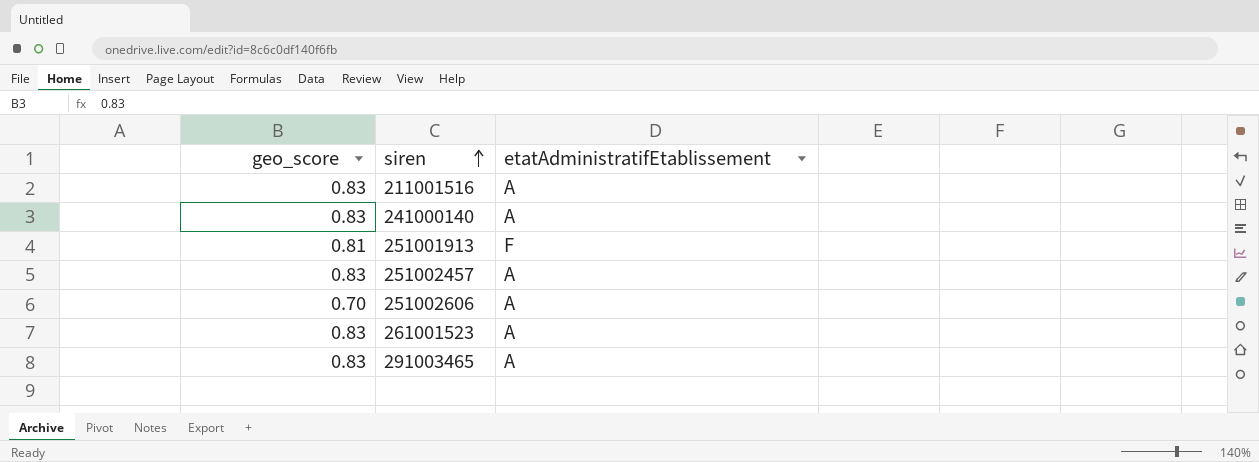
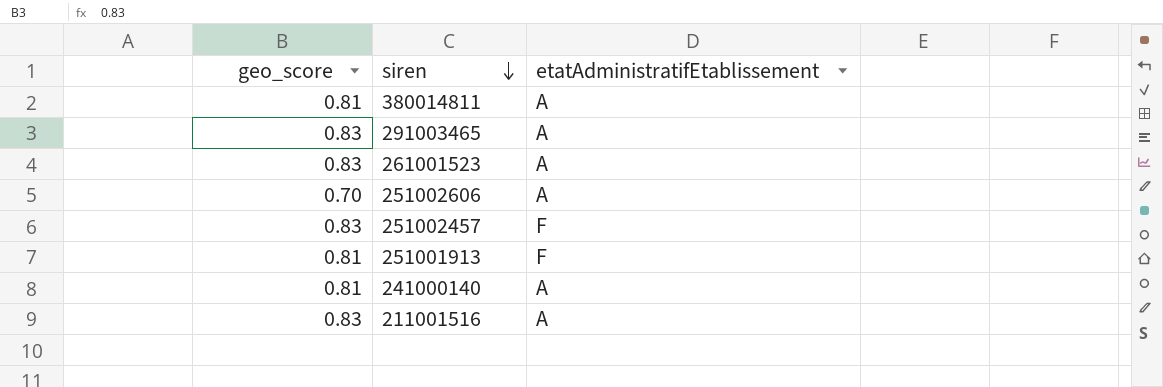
row order: siren ascending -> siren descending
row 380014811: none -> 0.81 | A
251002457 | etatAdministratifEtablissement: A -> F
241000140 | geo_score: 0.83 -> 0.81

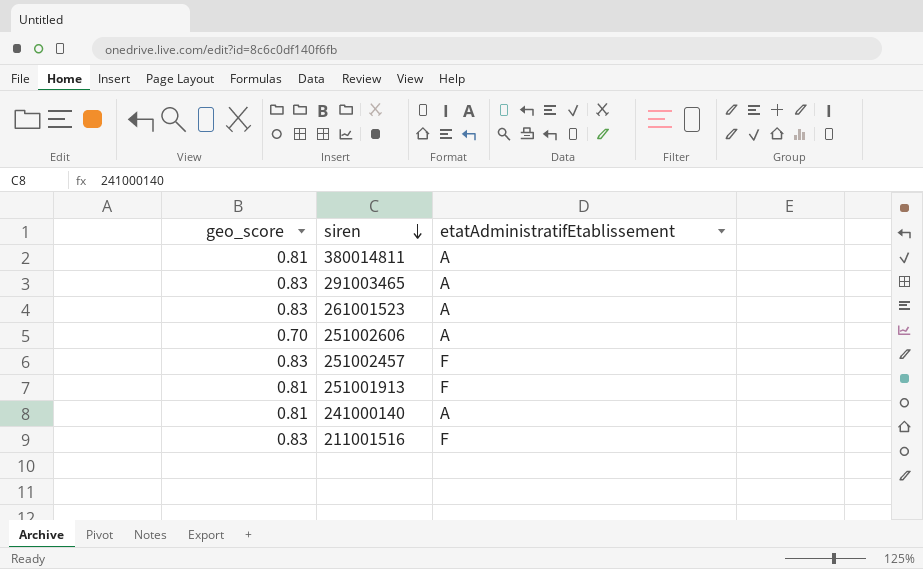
211001516 | etatAdministratifEtablissement: A -> F

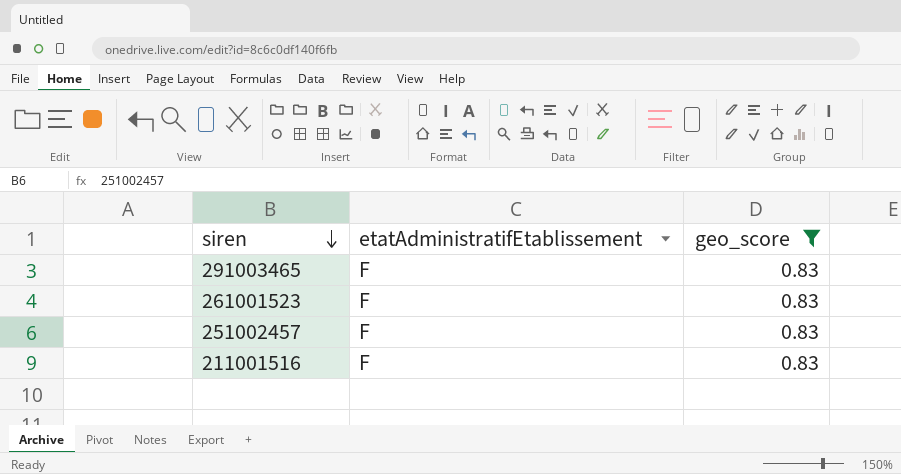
filter: none -> geo_score = 0.83
column geo_score | position: 1 -> 3
291003465 | etatAdministratifEtablissement: A -> F
261001523 | etatAdministratifEtablissement: A -> F

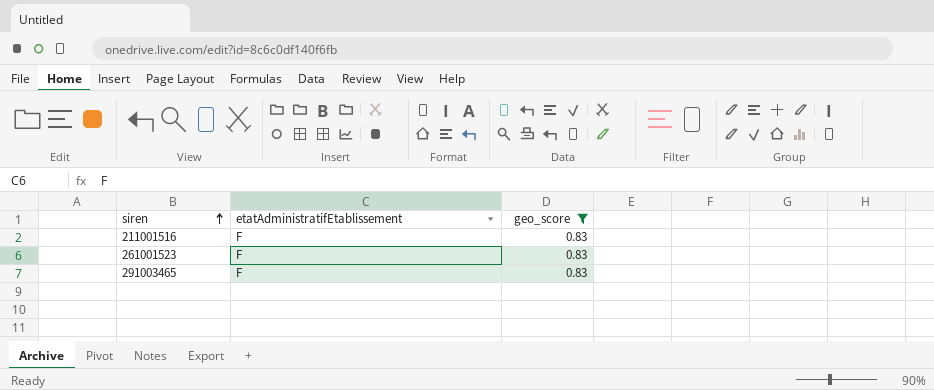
row order: siren descending -> siren ascending
row 251002457: F | 0.83 -> none

